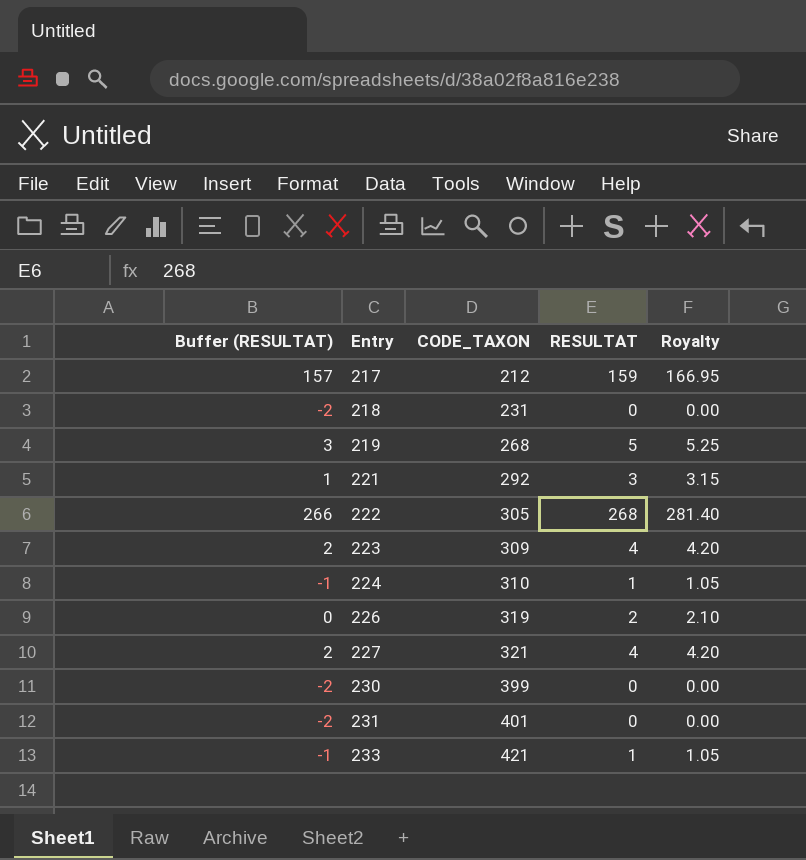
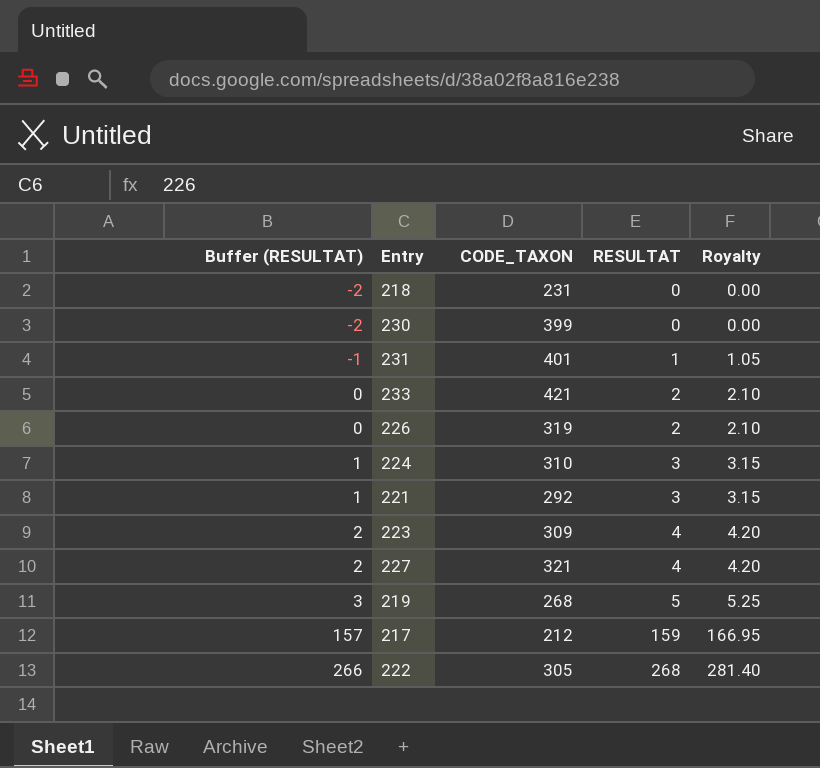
row order: Entry ascending -> Buffer (RESULTAT) ascending
231 | Buffer (RESULTAT): -2 -> -1
231 | RESULTAT: 0 -> 1
231 | Royalty: 0.00 -> 1.05
233 | Buffer (RESULTAT): -1 -> 0
233 | RESULTAT: 1 -> 2
233 | Royalty: 1.05 -> 2.10
224 | Buffer (RESULTAT): -1 -> 1
224 | RESULTAT: 1 -> 3
224 | Royalty: 1.05 -> 3.15

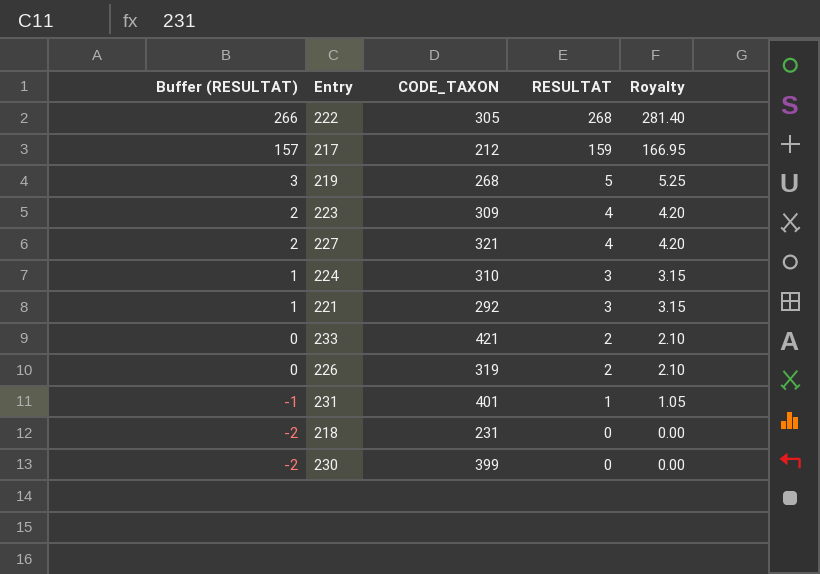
row order: Buffer (RESULTAT) ascending -> Buffer (RESULTAT) descending

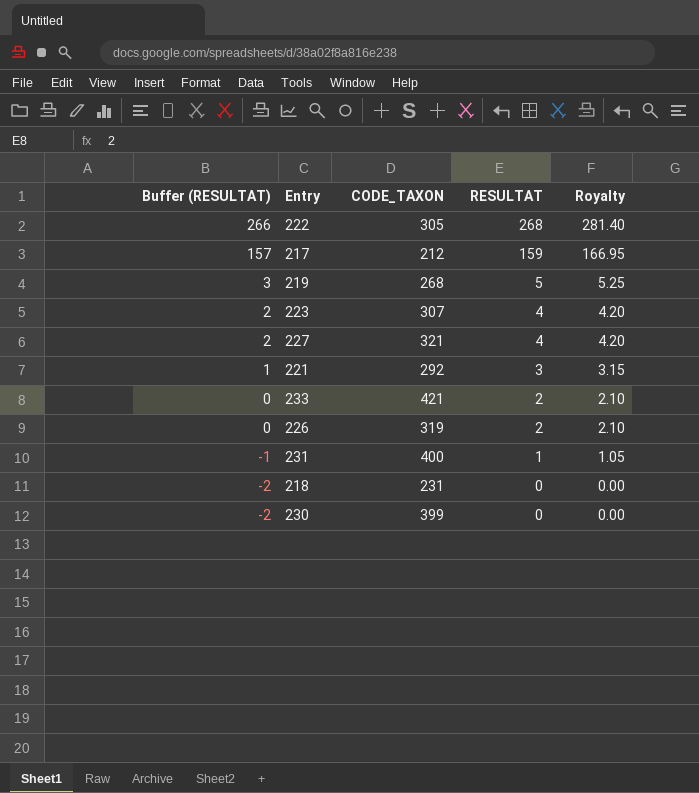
row 224: 1 | 310 | 3 | 3.15 -> none
223 | CODE_TAXON: 309 -> 307
231 | CODE_TAXON: 401 -> 400

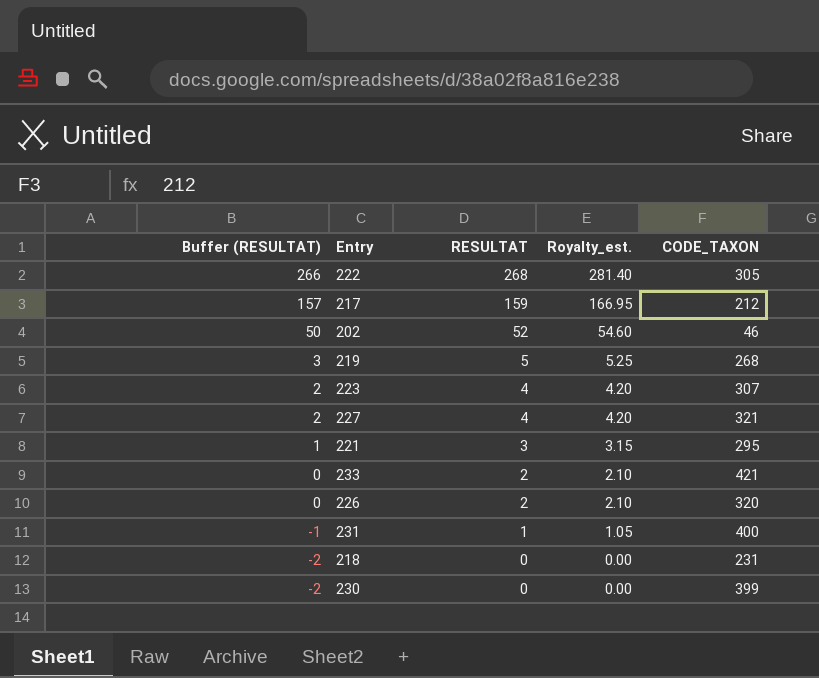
column name: Royalty -> Royalty_est.
column CODE_TAXON | position: 3 -> 5
row 202: none -> 50 | 52 | 54.60 | 46
221 | CODE_TAXON: 292 -> 295
226 | CODE_TAXON: 319 -> 320

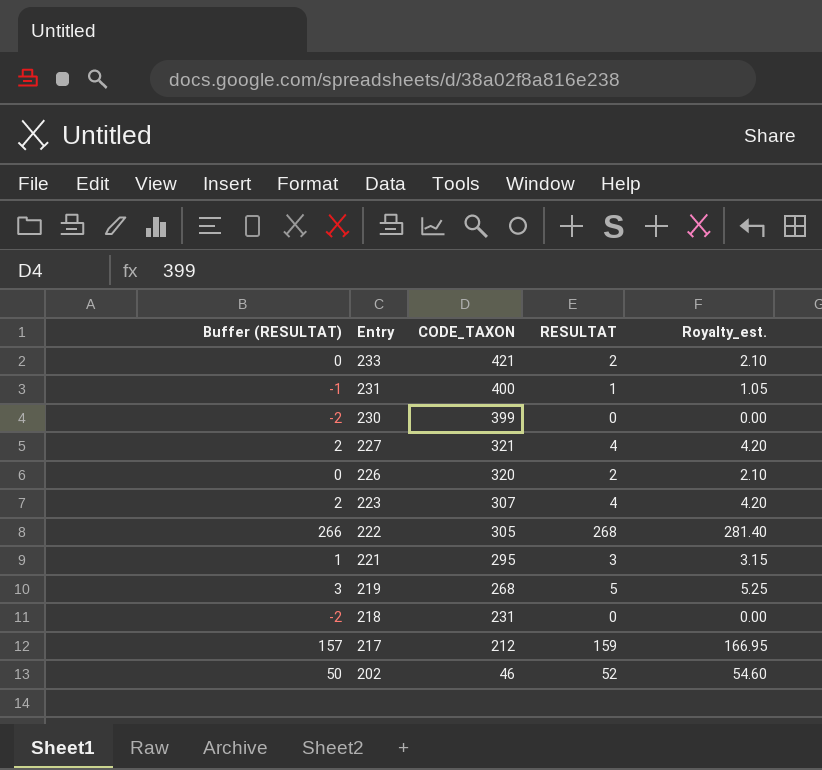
row order: Buffer (RESULTAT) descending -> Entry descending
column CODE_TAXON | position: 5 -> 3

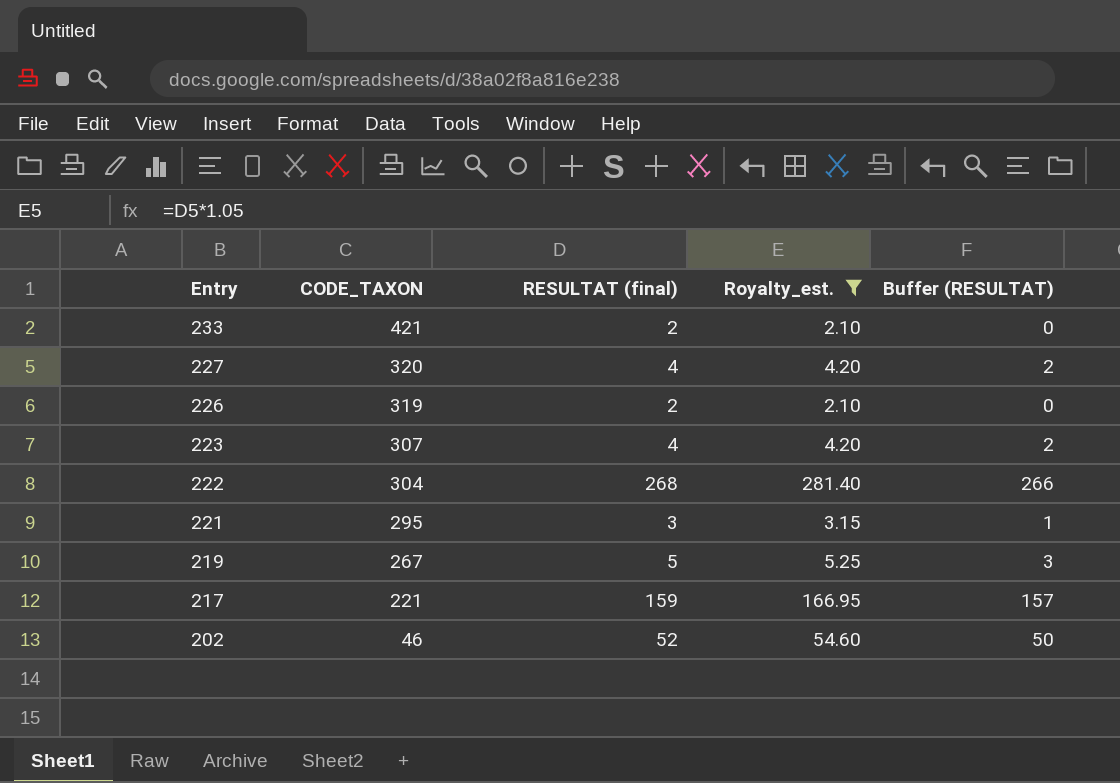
filter: none -> Royalty_est. >= 2.10
column name: RESULTAT -> RESULTAT (final)
column Buffer (RESULTAT) | position: 1 -> 5
227 | CODE_TAXON: 321 -> 320
226 | CODE_TAXON: 320 -> 319
222 | CODE_TAXON: 305 -> 304
219 | CODE_TAXON: 268 -> 267
217 | CODE_TAXON: 212 -> 221

